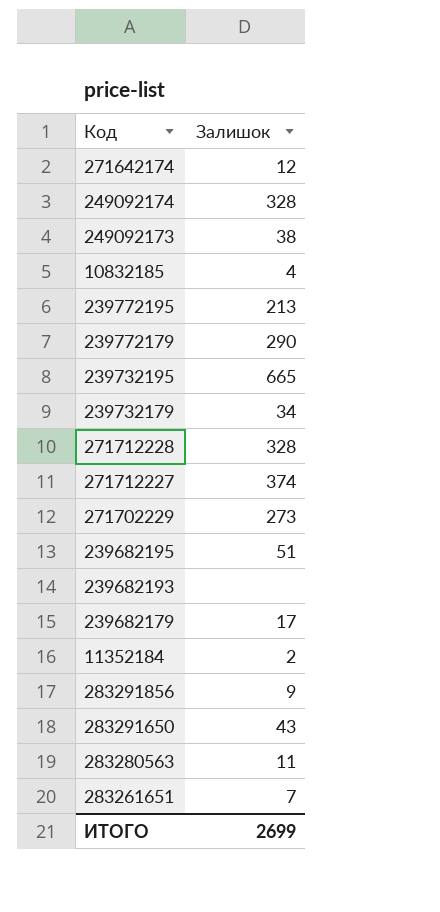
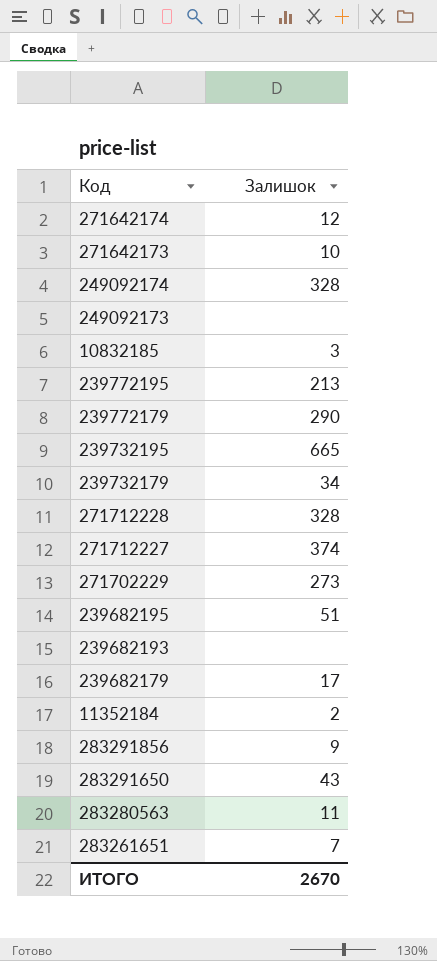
row 271642173: none -> 10
249092173 | Залишок: 38 -> none
10832185 | Залишок: 4 -> 3
ИТОГО | Залишок: 2699 -> 2670

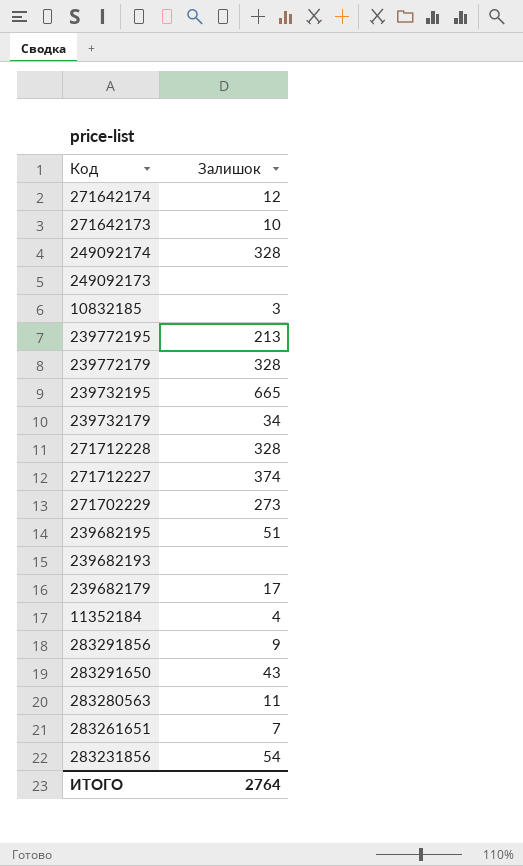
239772179 | Залишок: 290 -> 328
11352184 | Залишок: 2 -> 4
row 283231856: none -> 54
ИТОГО | Залишок: 2670 -> 2764

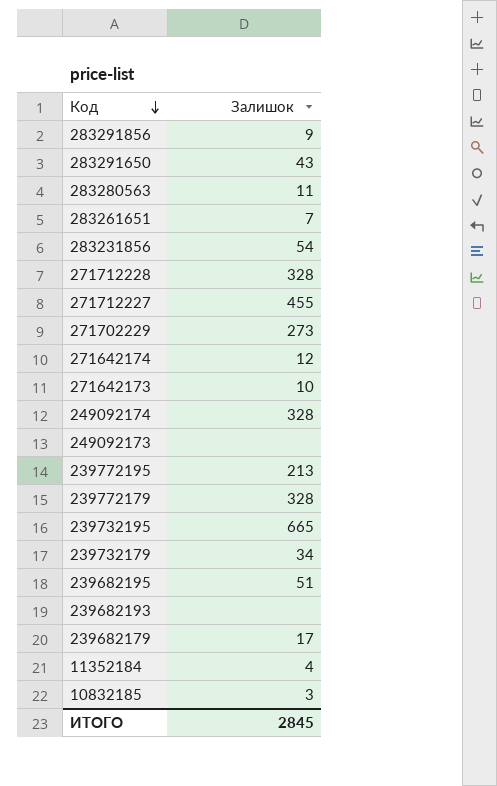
row order: none -> Код descending
271712227 | Залишок: 374 -> 455
ИТОГО | Залишок: 2764 -> 2845

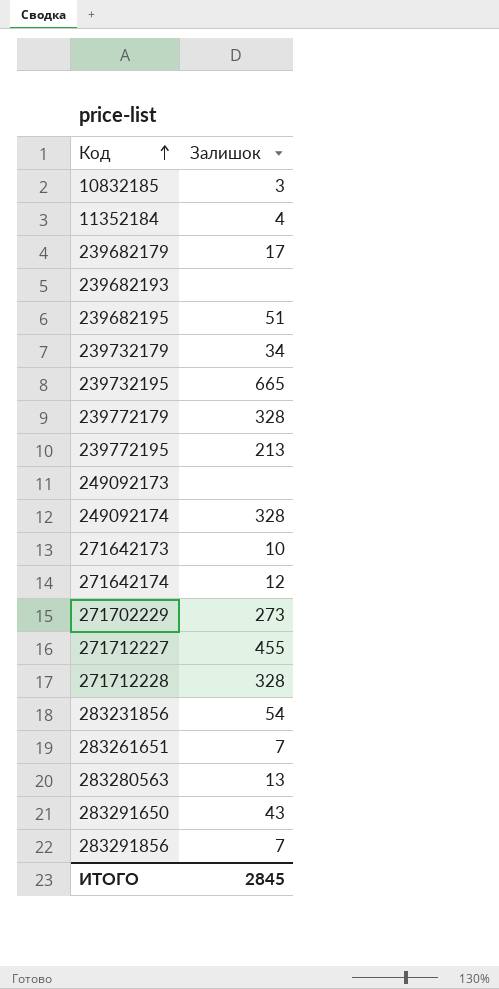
row order: Код descending -> Код ascending
283280563 | Залишок: 11 -> 13
283291856 | Залишок: 9 -> 7

